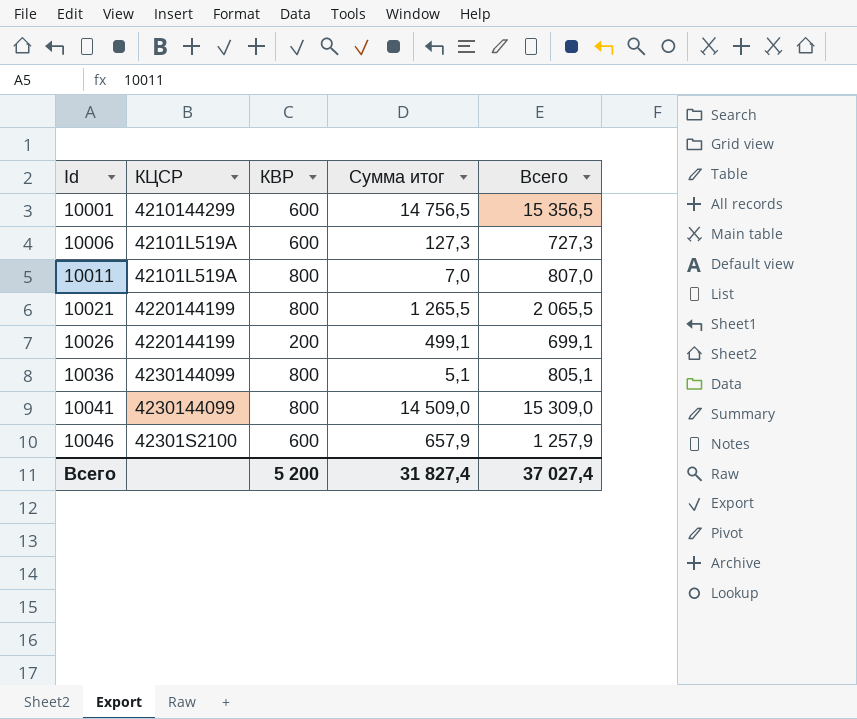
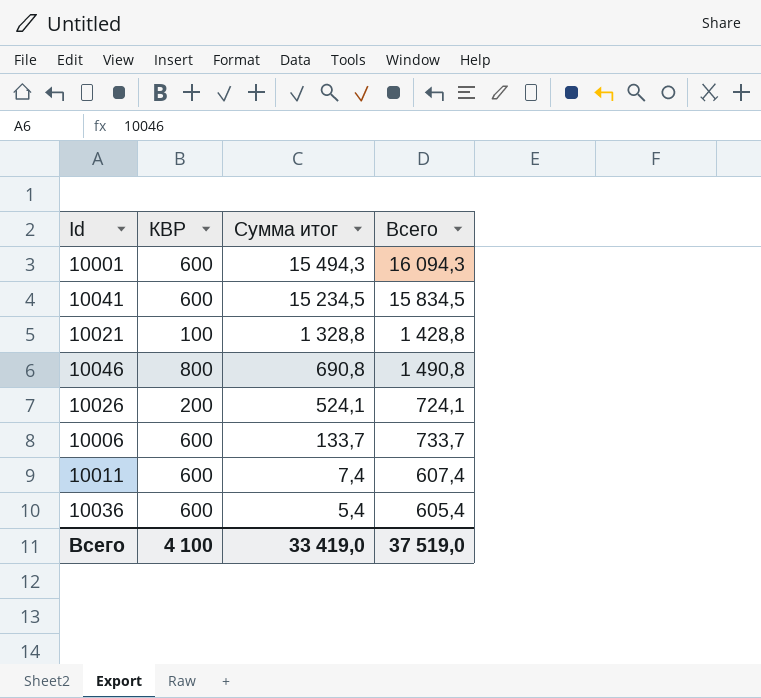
row order: Id ascending -> Сумма итог descending
column КЦСР | position: 2 -> none
10001 | Сумма итог: 14 756,5 -> 15 494,3
10001 | Всего: 15 356,5 -> 16 094,3
10041 | КВР: 800 -> 600
10041 | Сумма итог: 14 509,0 -> 15 234,5
10041 | Всего: 15 309,0 -> 15 834,5
10021 | КВР: 800 -> 100
10021 | Сумма итог: 1 265,5 -> 1 328,8
10021 | Всего: 2 065,5 -> 1 428,8
10046 | КВР: 600 -> 800
10046 | Сумма итог: 657,9 -> 690,8
10046 | Всего: 1 257,9 -> 1 490,8
10026 | Сумма итог: 499,1 -> 524,1
10026 | Всего: 699,1 -> 724,1
10006 | Сумма итог: 127,3 -> 133,7
10006 | Всего: 727,3 -> 733,7
10011 | КВР: 800 -> 600
10011 | Сумма итог: 7,0 -> 7,4
10011 | Всего: 807,0 -> 607,4
10036 | КВР: 800 -> 600
10036 | Сумма итог: 5,1 -> 5,4
10036 | Всего: 805,1 -> 605,4
Всего | КВР: 5 200 -> 4 100
Всего | Сумма итог: 31 827,4 -> 33 419,0
Всего | Всего: 37 027,4 -> 37 519,0

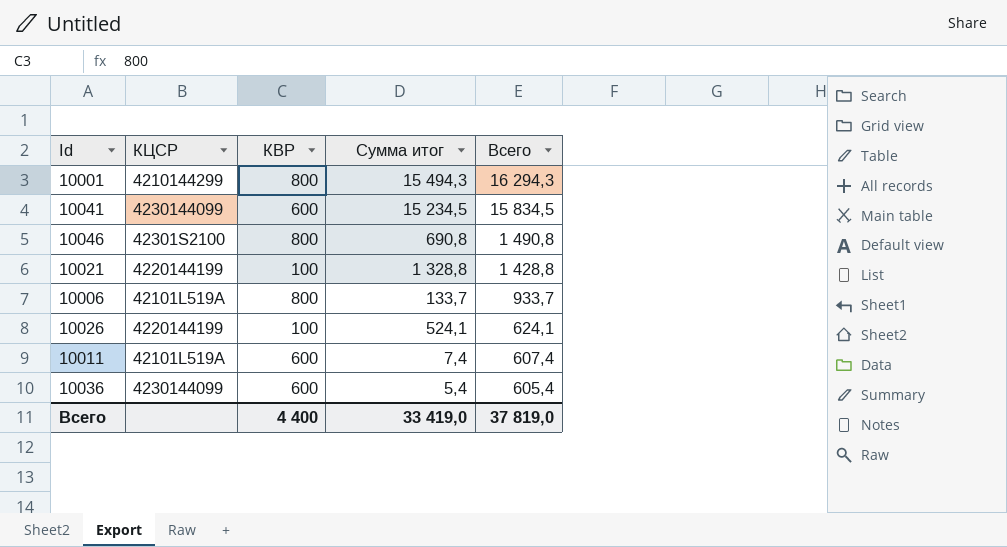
row order: Сумма итог descending -> Всего descending
column КЦСР | position: none -> 2
10001 | КВР: 600 -> 800
10001 | Всего: 16 094,3 -> 16 294,3
10006 | КВР: 600 -> 800
10006 | Всего: 733,7 -> 933,7
10026 | КВР: 200 -> 100
10026 | Всего: 724,1 -> 624,1
Всего | КВР: 4 100 -> 4 400
Всего | Всего: 37 519,0 -> 37 819,0

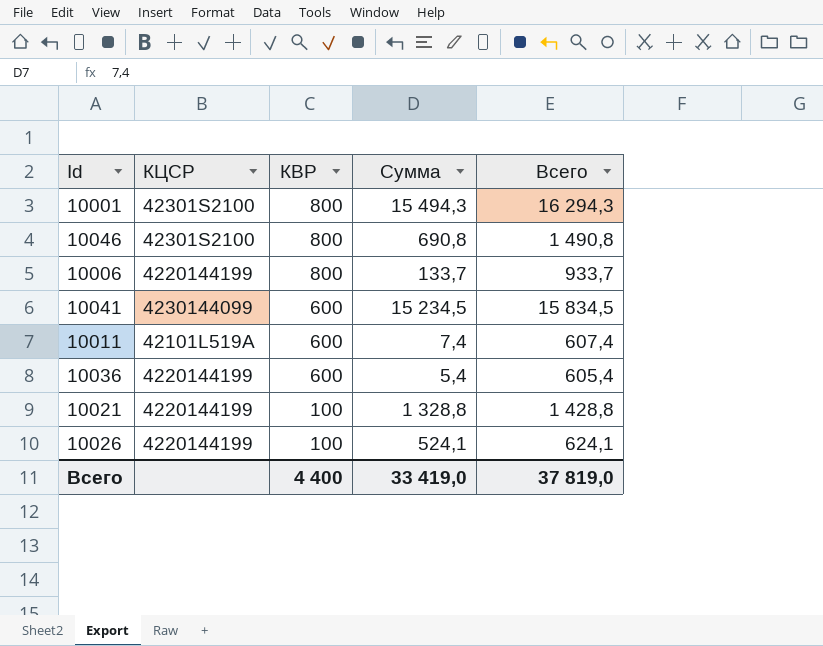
row order: Всего descending -> КВР descending
column name: Сумма итог -> Сумма
10001 | КЦСР: 4210144299 -> 42301S2100
10006 | КЦСР: 42101L519А -> 4220144199
10036 | КЦСР: 4230144099 -> 4220144199

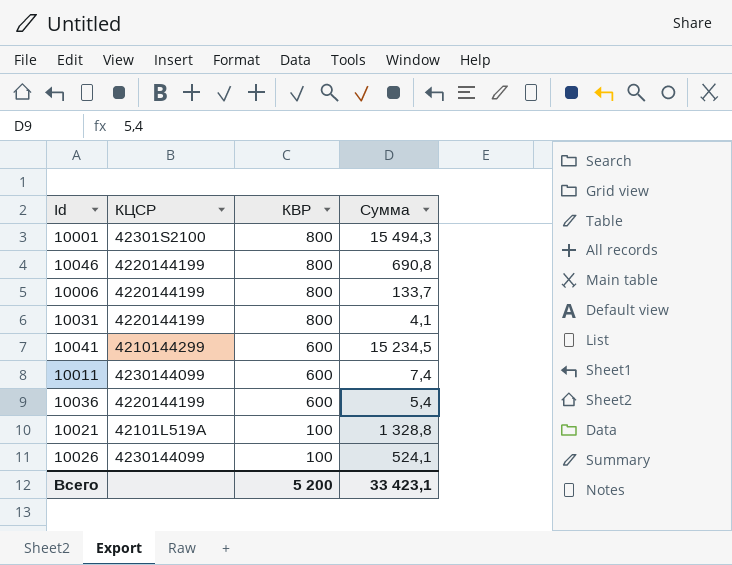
column Всего | formula: [КВР] + [Сумма] -> none
10046 | КЦСР: 42301S2100 -> 4220144199
row 10031: none -> 4220144199 | 800 | 4,1
10041 | КЦСР: 4230144099 -> 4210144299
10011 | КЦСР: 42101L519А -> 4230144099
10021 | КЦСР: 4220144199 -> 42101L519А
10026 | КЦСР: 4220144199 -> 4230144099
Всего | КВР: 4 400 -> 5 200
Всего | Сумма: 33 419,0 -> 33 423,1

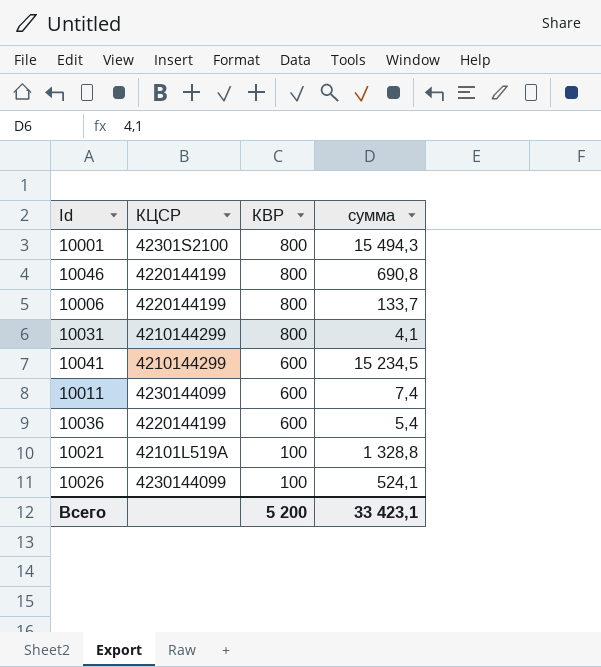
column name: Сумма -> сумма
10031 | КЦСР: 4220144199 -> 4210144299

